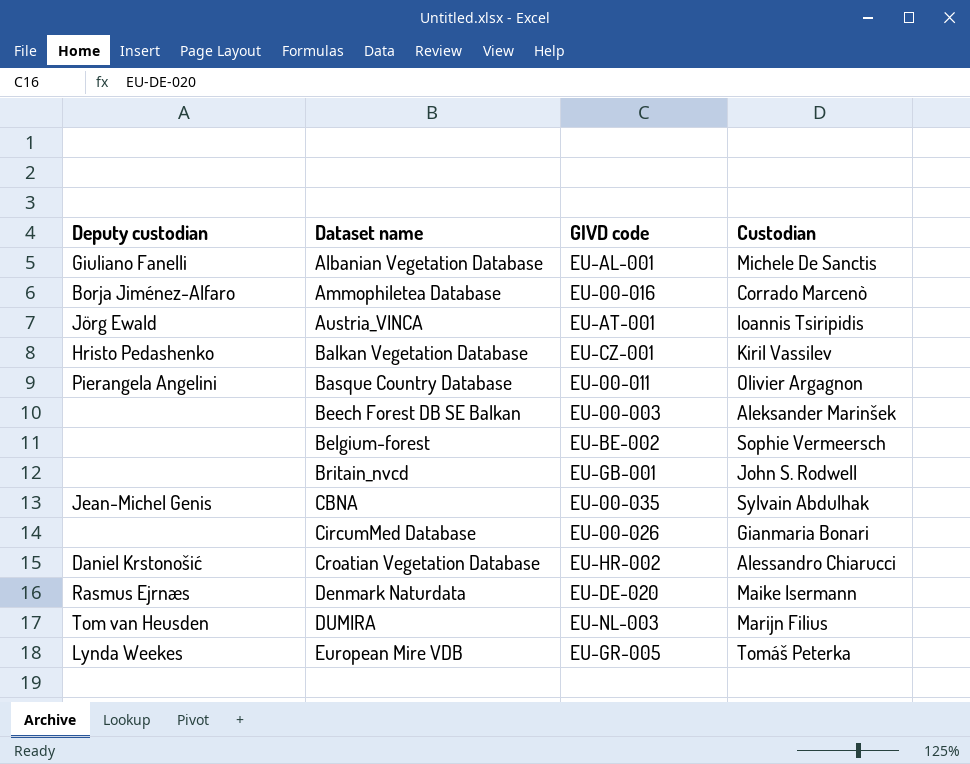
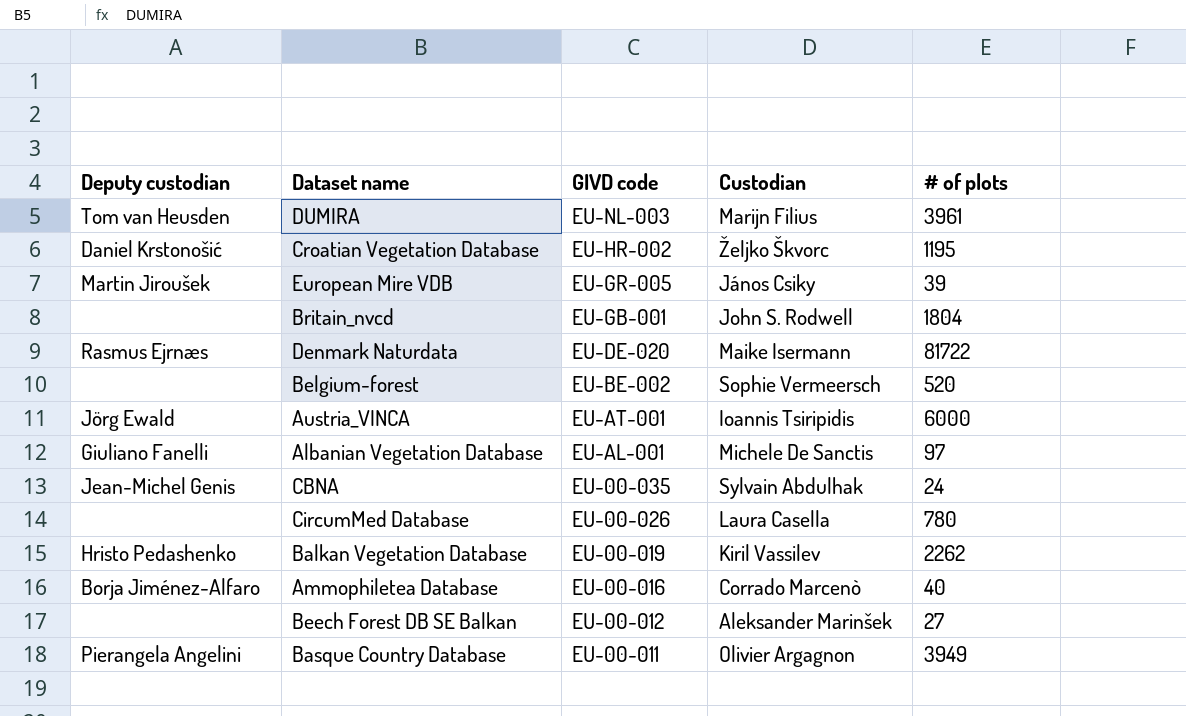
row order: Dataset name ascending -> GIVD code descending
column # of plots | position: none -> 5
Croatian Vegetation Database | Custodian: Alessandro Chiarucci -> Željko Škvorc
European Mire VDB | Deputy custodian: Lynda Weekes -> Martin Jiroušek
European Mire VDB | Custodian: Tomáš Peterka -> János Csiky
CircumMed Database | Custodian: Gianmaria Bonari -> Laura Casella
Balkan Vegetation Database | GIVD code: EU-CZ-001 -> EU-00-019
Beech Forest DB SE Balkan | GIVD code: EU-00-003 -> EU-00-012

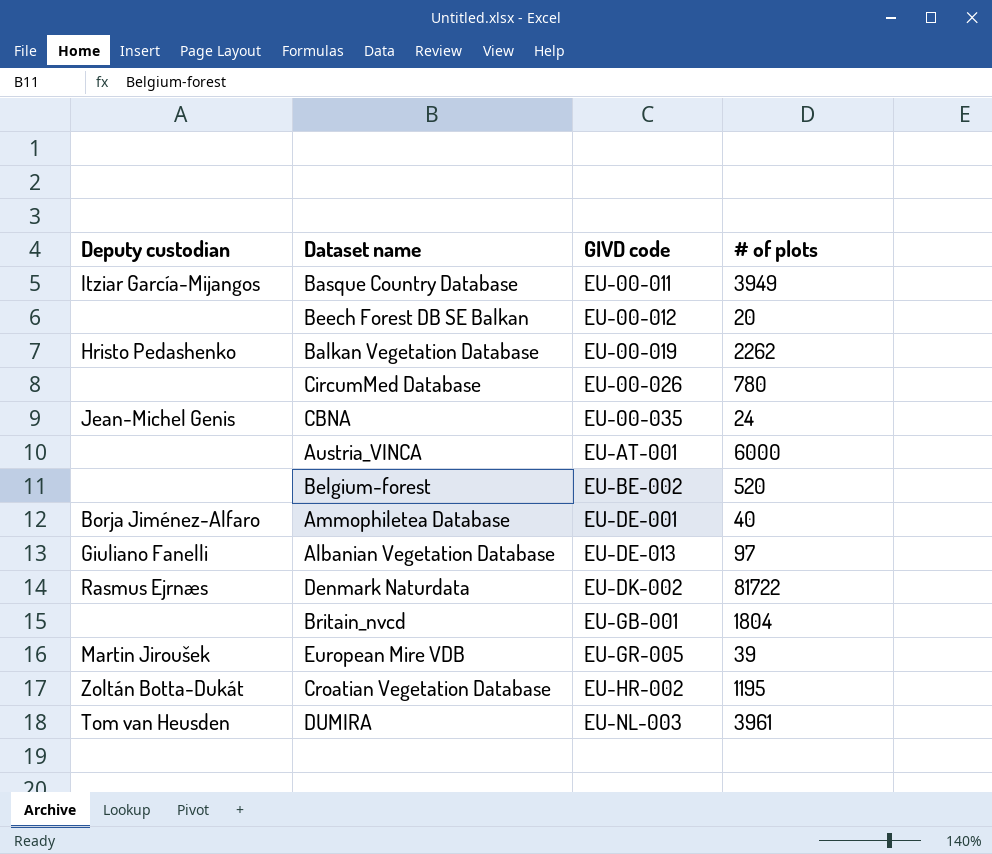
row order: GIVD code descending -> GIVD code ascending
column Custodian | position: 4 -> none
Basque Country Database | Deputy custodian: Pierangela Angelini -> Itziar García-Mijangos
Beech Forest DB SE Balkan | # of plots: 27 -> 20
Austria_VINCA | Deputy custodian: Jörg Ewald -> none
Ammophiletea Database | GIVD code: EU-00-016 -> EU-DE-001
Albanian Vegetation Database | GIVD code: EU-AL-001 -> EU-DE-013
Denmark Naturdata | GIVD code: EU-DE-020 -> EU-DK-002
Croatian Vegetation Database | Deputy custodian: Daniel Krstonošić -> Zoltán Botta-Dukát

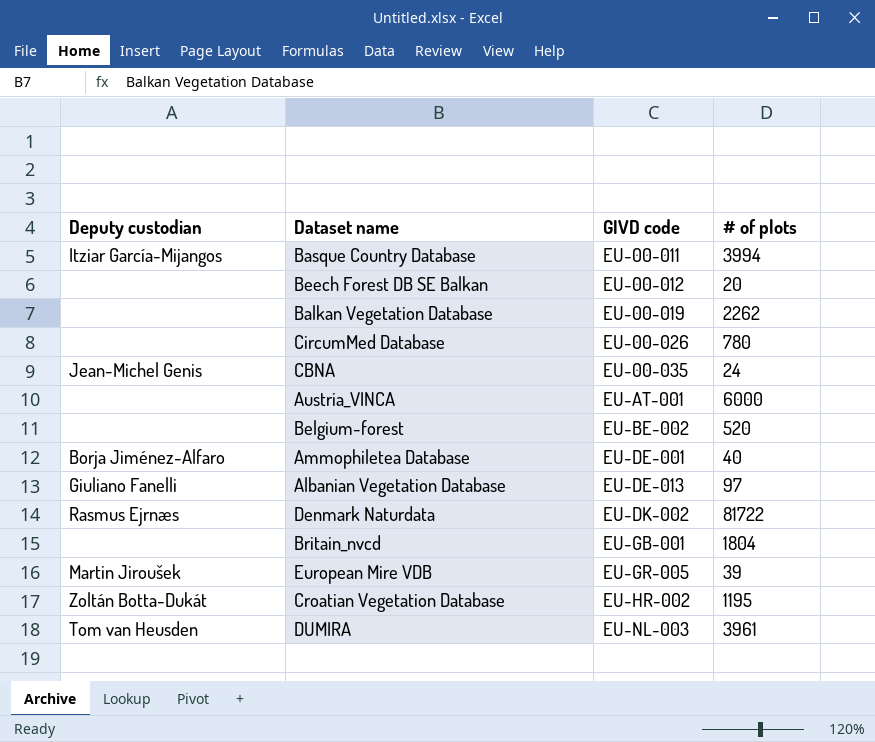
Basque Country Database | # of plots: 3949 -> 3994
Balkan Vegetation Database | Deputy custodian: Hristo Pedashenko -> none

